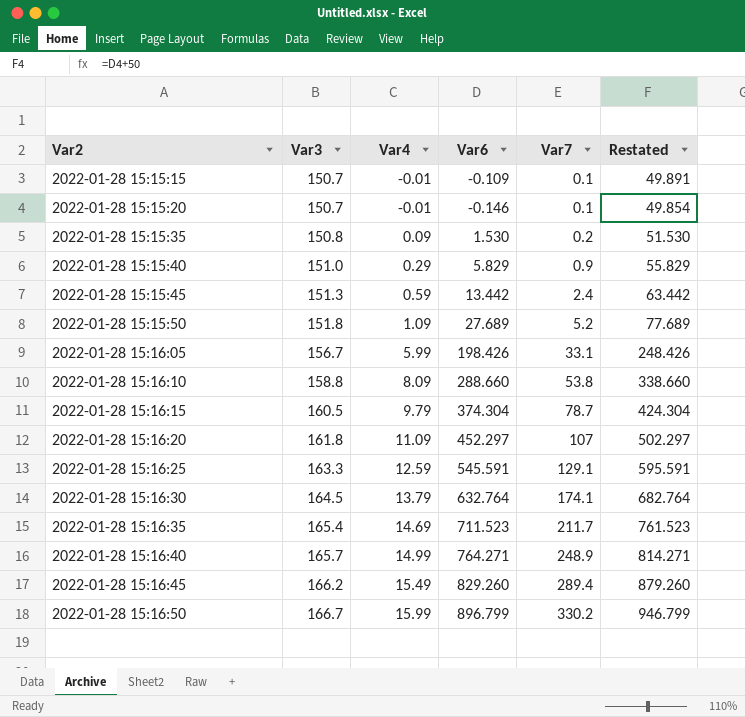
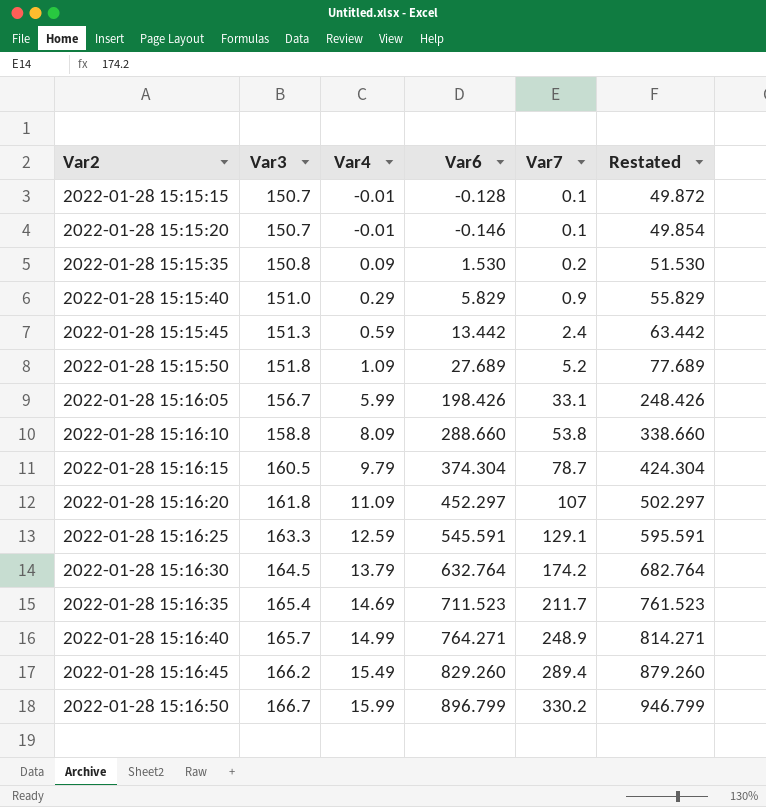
2022-01-28 15:15:15 | Var6: -0.109 -> -0.128
2022-01-28 15:15:15 | Restated: 49.891 -> 49.872
2022-01-28 15:16:30 | Var7: 174.1 -> 174.2

